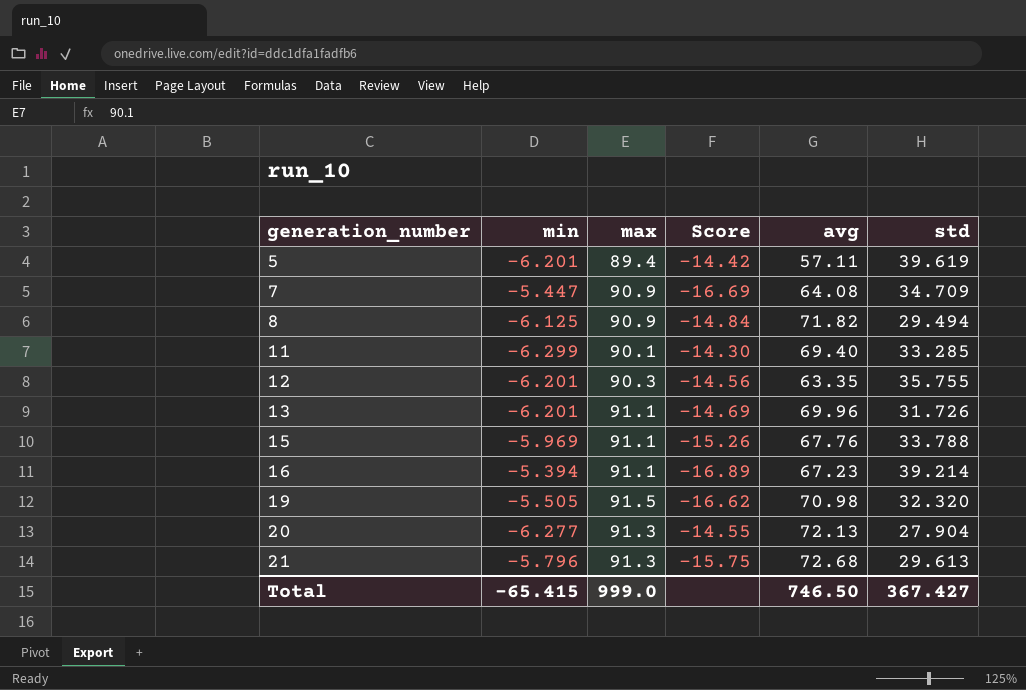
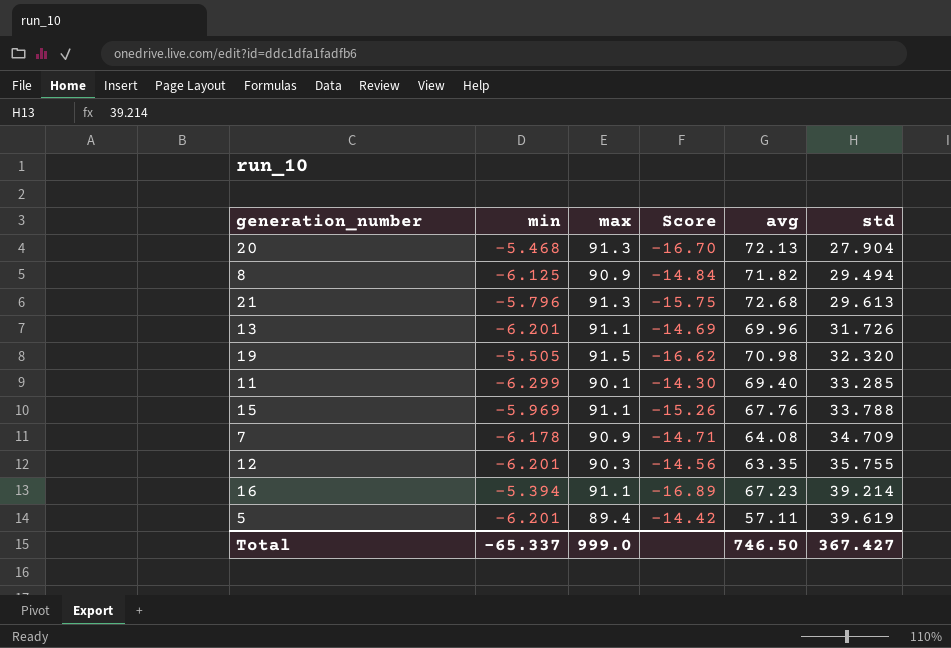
row order: generation_number ascending -> std ascending
20 | min: -6.277 -> -5.468
20 | Score: -14.55 -> -16.70
7 | min: -5.447 -> -6.178
7 | Score: -16.69 -> -14.71
Total | min: -65.415 -> -65.337

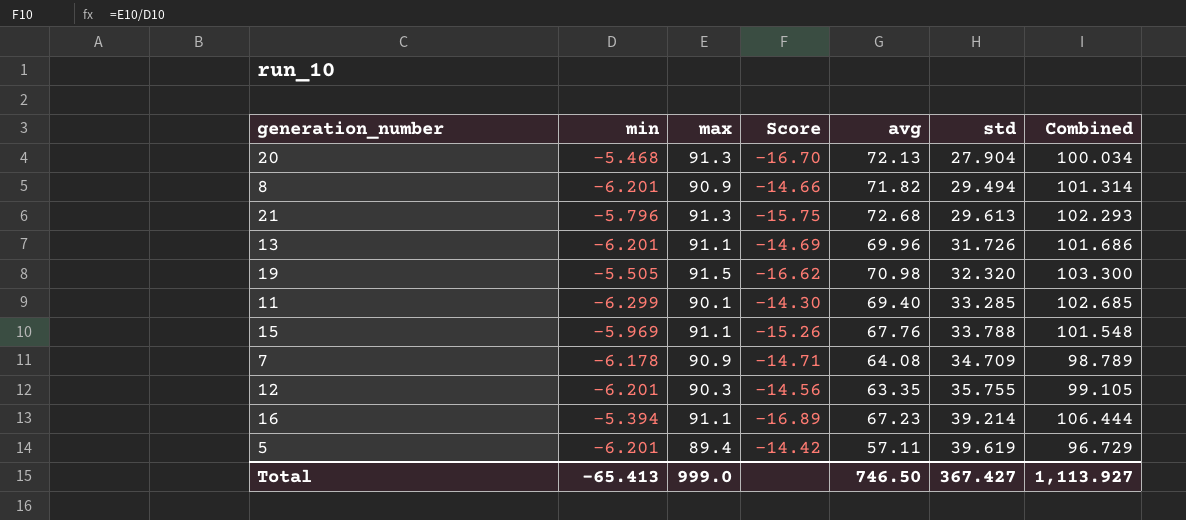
column Combined | formula: none -> [avg] + [std]
8 | min: -6.125 -> -6.201
8 | Score: -14.84 -> -14.66
Total | min: -65.337 -> -65.413

